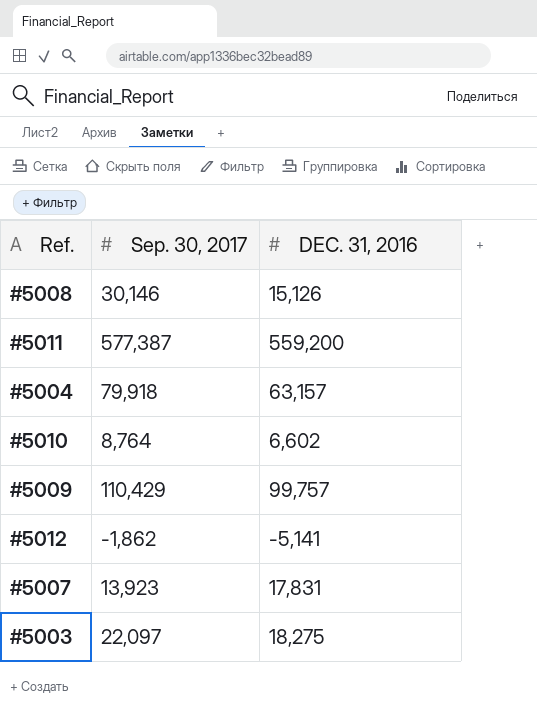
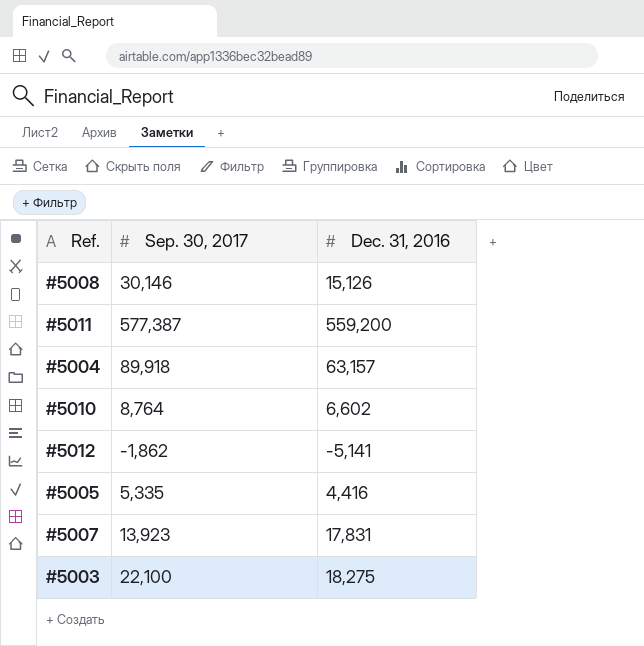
column name: DEC. 31, 2016 -> Dec. 31, 2016
row #5009: 110,429 | 99,757 -> none
#5004 | Sep. 30, 2017: 79,918 -> 89,918
row #5005: none -> 5,335 | 4,416
#5003 | Sep. 30, 2017: 22,097 -> 22,100

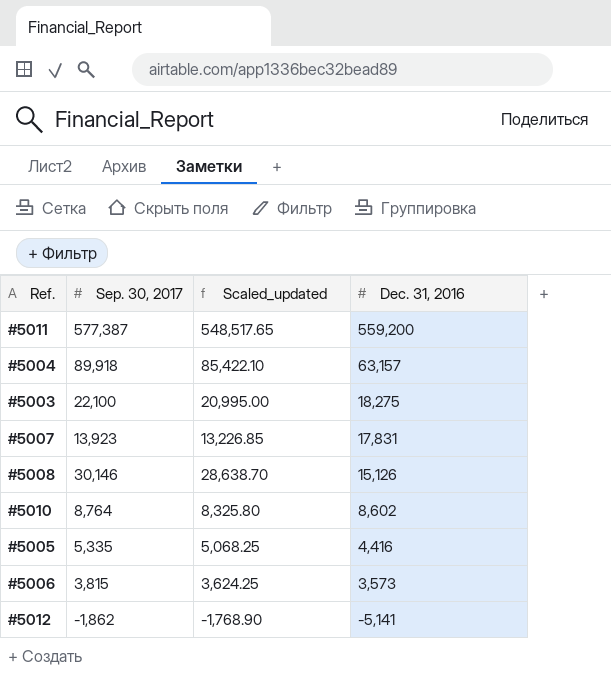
row order: none -> Dec. 31, 2016 descending
column Scaled_updated | formula: none -> [Sep. 30, 2017] * 0.95
#5010 | Dec. 31, 2016: 6,602 -> 8,602
row #5006: none -> 3,815 | 3,624.25 | 3,573

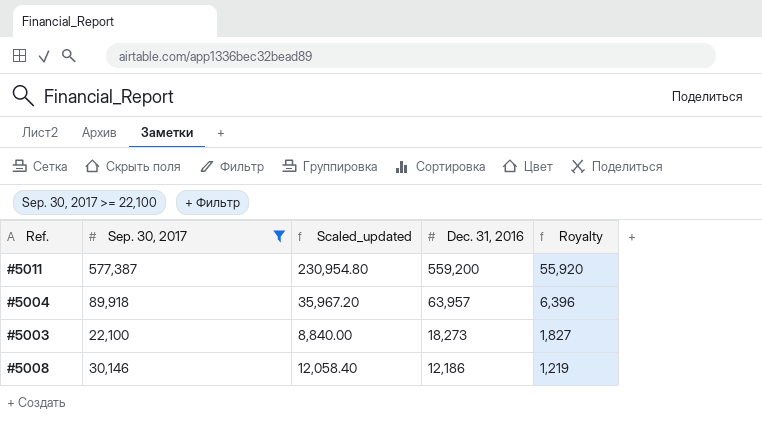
filter: none -> Sep. 30, 2017 >= 22,100
column Scaled_updated | formula: [Sep. 30, 2017] * 0.95 -> [Sep. 30, 2017] * 0.4
column Royalty | formula: none -> [Dec. 31, 2016] * 0.1
#5004 | Dec. 31, 2016: 63,157 -> 63,957
#5003 | Dec. 31, 2016: 18,275 -> 18,273
#5008 | Dec. 31, 2016: 15,126 -> 12,186

